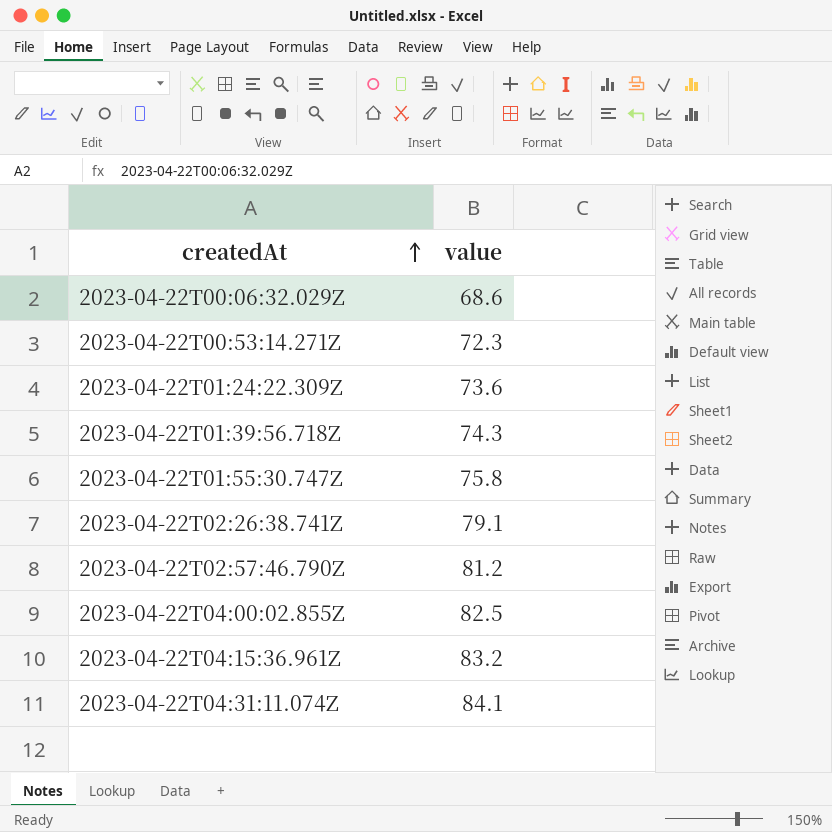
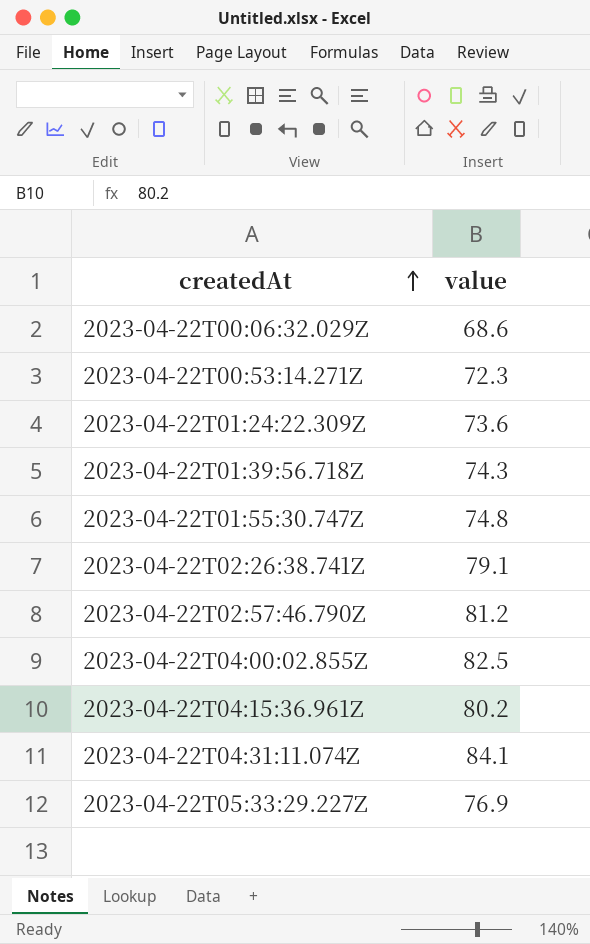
2023-04-22T01:55:30.747Z | value: 75.8 -> 74.8
2023-04-22T04:15:36.961Z | value: 83.2 -> 80.2
row 2023-04-22T05:33:29.227Z: none -> 76.9

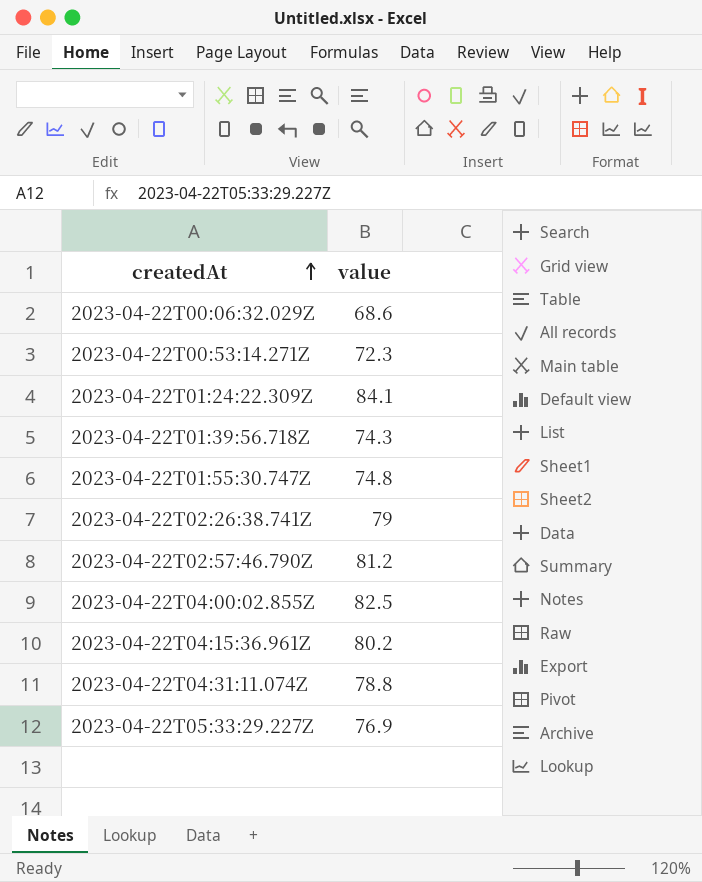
2023-04-22T01:24:22.309Z | value: 73.6 -> 84.1
2023-04-22T02:26:38.741Z | value: 79.1 -> 79
2023-04-22T04:31:11.074Z | value: 84.1 -> 78.8

